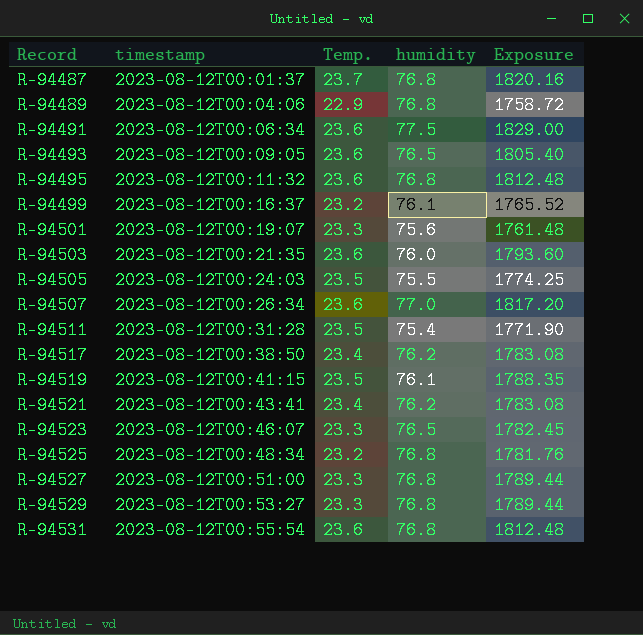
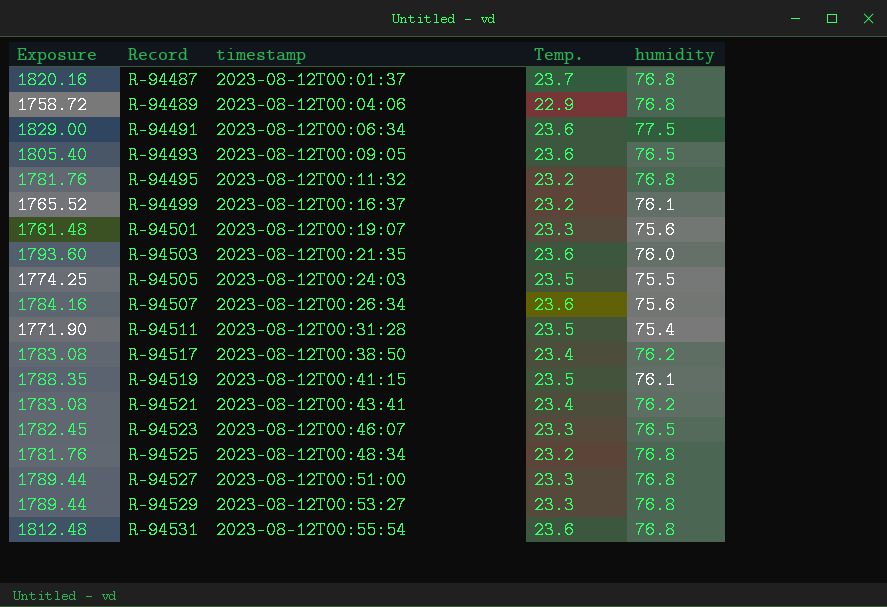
column Exposure | position: 5 -> 1
R-94495 | Exposure: 1812.48 -> 1781.76
R-94495 | Temp.: 23.6 -> 23.2
R-94507 | Exposure: 1817.20 -> 1784.16
R-94507 | humidity: 77.0 -> 75.6

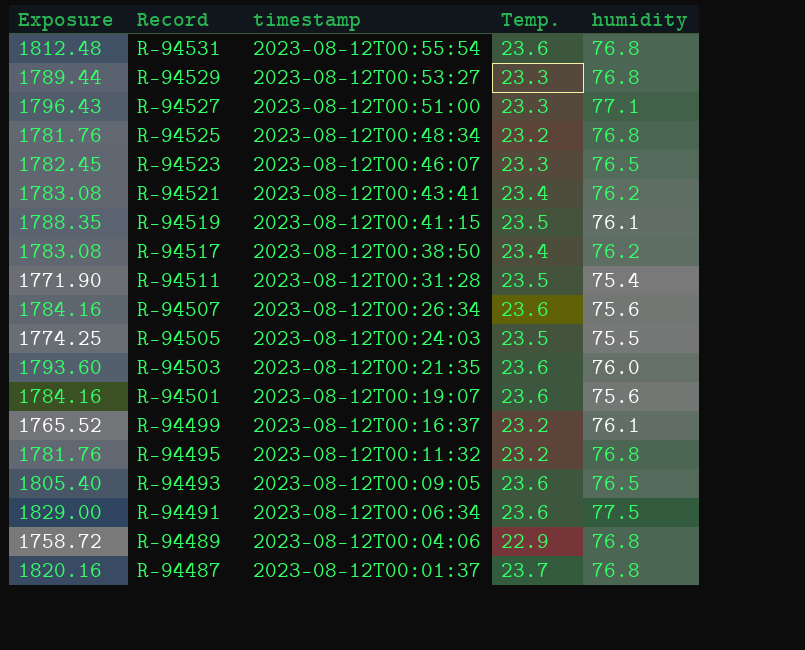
row order: Record ascending -> Record descending
R-94527 | Exposure: 1789.44 -> 1796.43
R-94527 | humidity: 76.8 -> 77.1
R-94501 | Exposure: 1761.48 -> 1784.16
R-94501 | Temp.: 23.3 -> 23.6

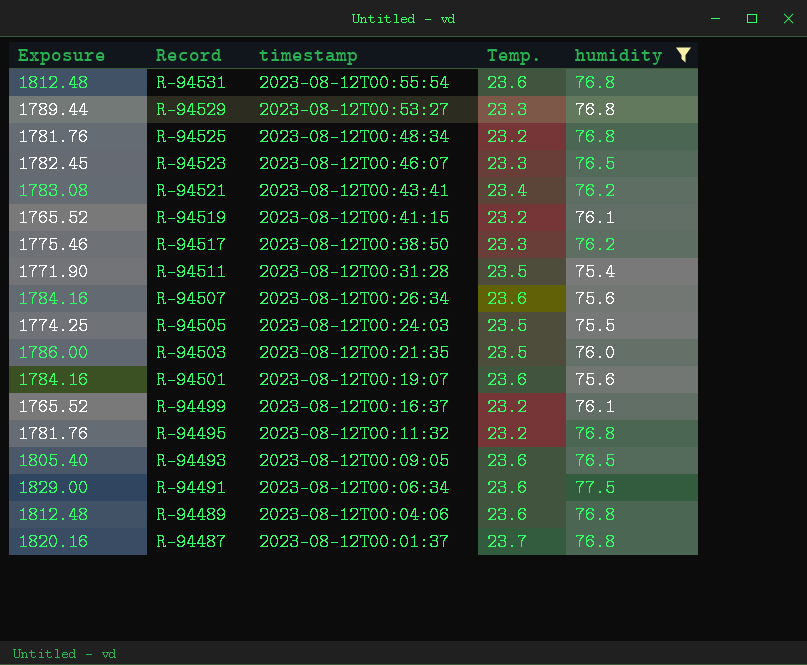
filter: none -> humidity != 77.1
R-94519 | Exposure: 1788.35 -> 1765.52
R-94519 | Temp.: 23.5 -> 23.2
R-94517 | Exposure: 1783.08 -> 1775.46
R-94517 | Temp.: 23.4 -> 23.3
R-94503 | Exposure: 1793.60 -> 1786.00
R-94503 | Temp.: 23.6 -> 23.5
R-94489 | Exposure: 1758.72 -> 1812.48
R-94489 | Temp.: 22.9 -> 23.6

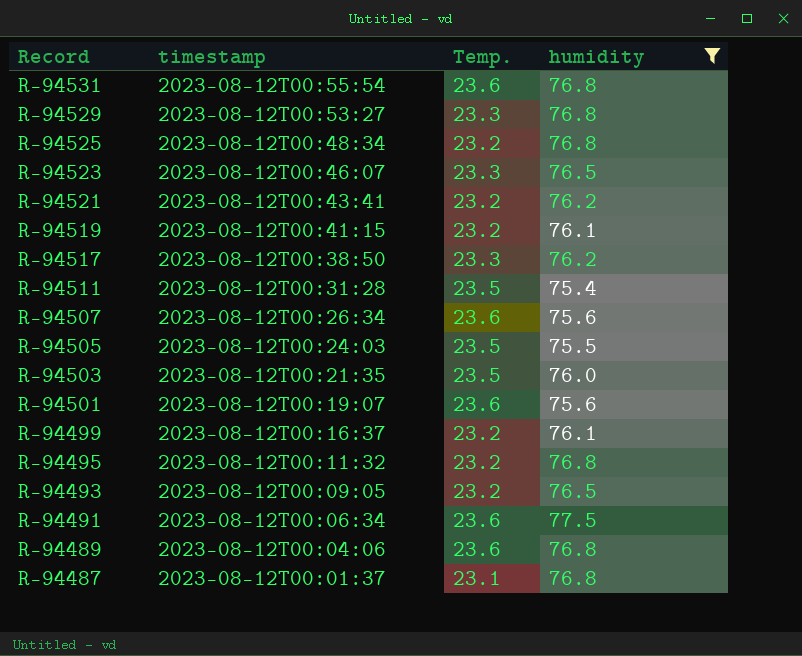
column Exposure | formula: [Temp.] * [humidity] -> none
R-94521 | Temp.: 23.4 -> 23.2
R-94493 | Temp.: 23.6 -> 23.2
R-94487 | Temp.: 23.7 -> 23.1

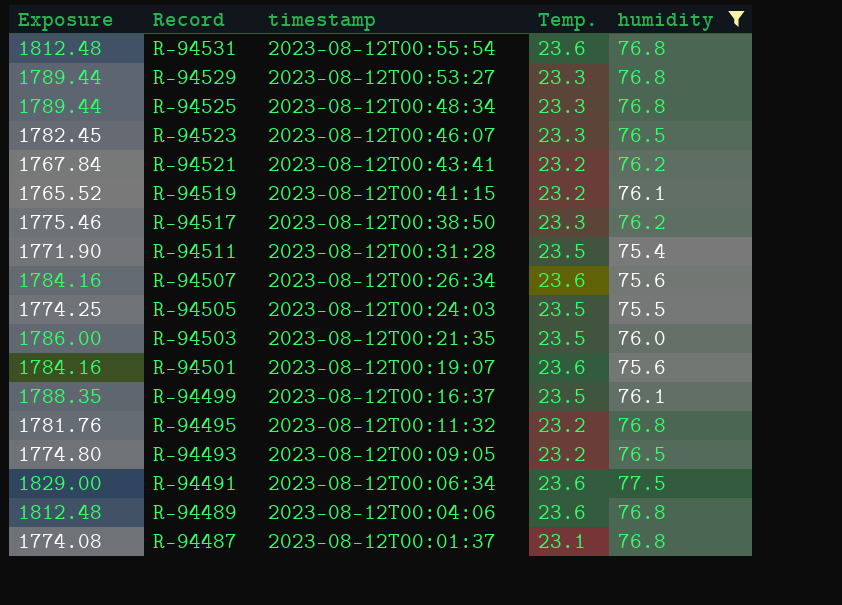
column Exposure | formula: none -> [Temp.] * [humidity]
R-94525 | Temp.: 23.2 -> 23.3
R-94499 | Temp.: 23.2 -> 23.5

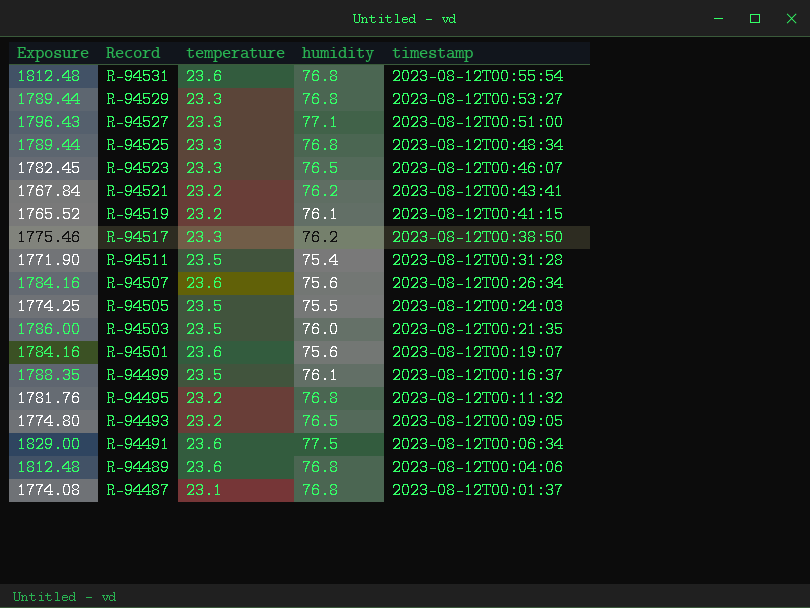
filter: humidity != 77.1 -> none
column name: Temp. -> temperature
column timestamp | position: 3 -> 5

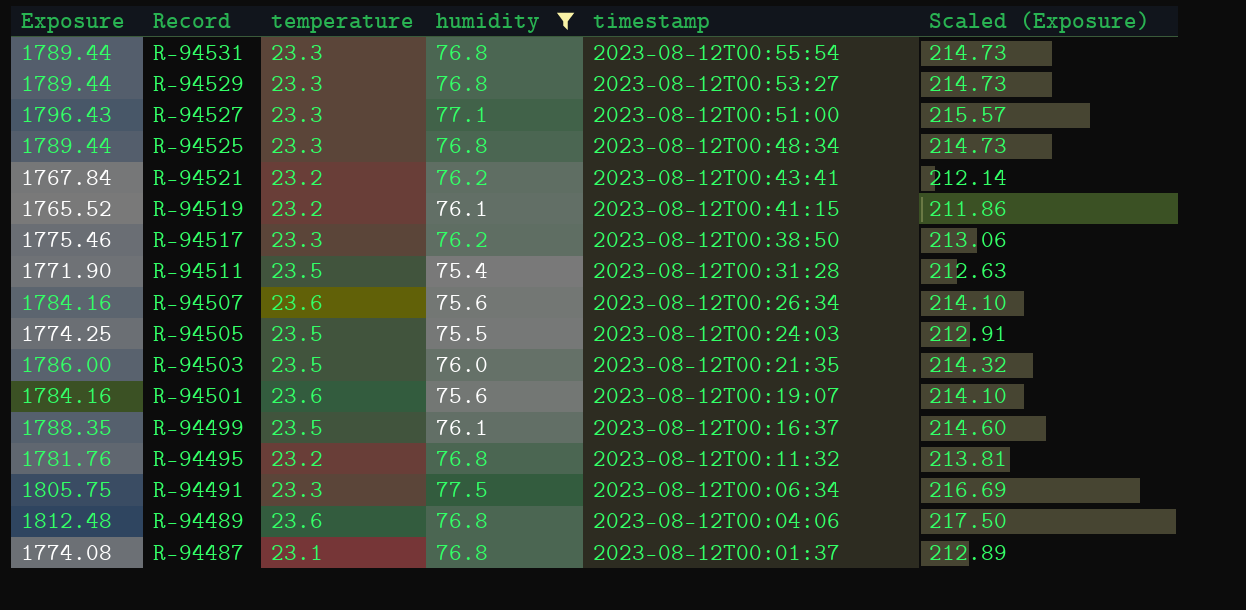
filter: none -> humidity != 76.5
column Scaled (Exposure) | formula: none -> [Exposure] * 0.12
R-94531 | Exposure: 1812.48 -> 1789.44
R-94531 | temperature: 23.6 -> 23.3
R-94491 | Exposure: 1829.00 -> 1805.75
R-94491 | temperature: 23.6 -> 23.3

